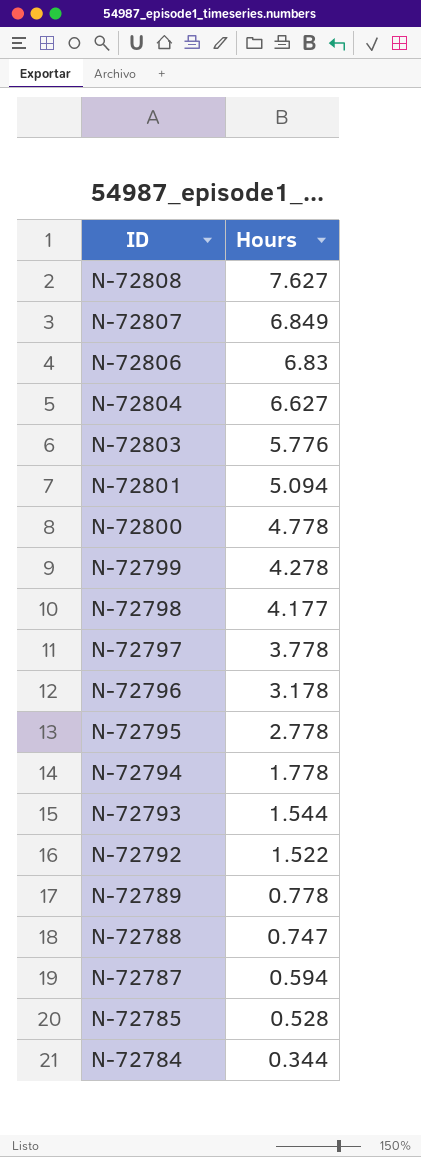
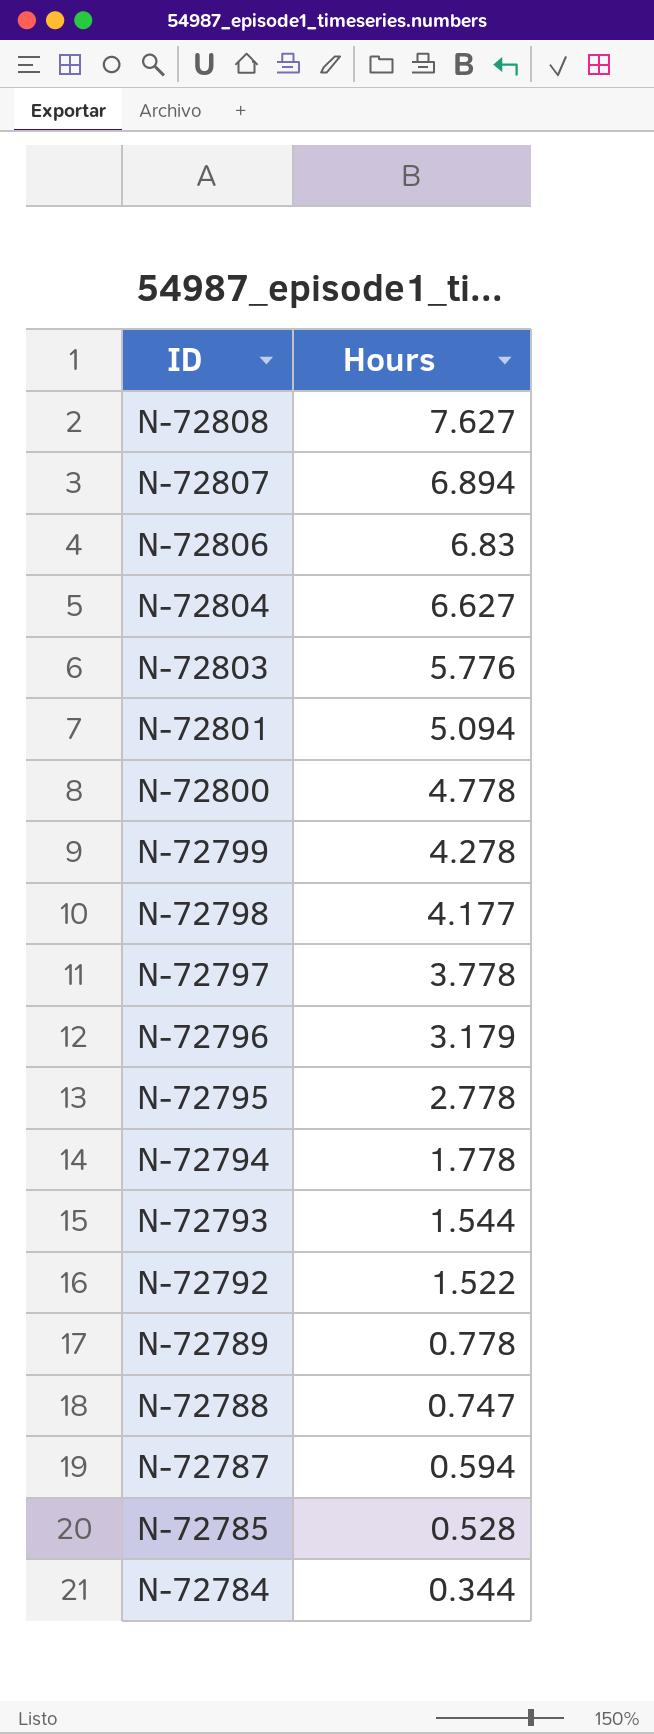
N-72807 | Hours: 6.849 -> 6.894
N-72796 | Hours: 3.178 -> 3.179

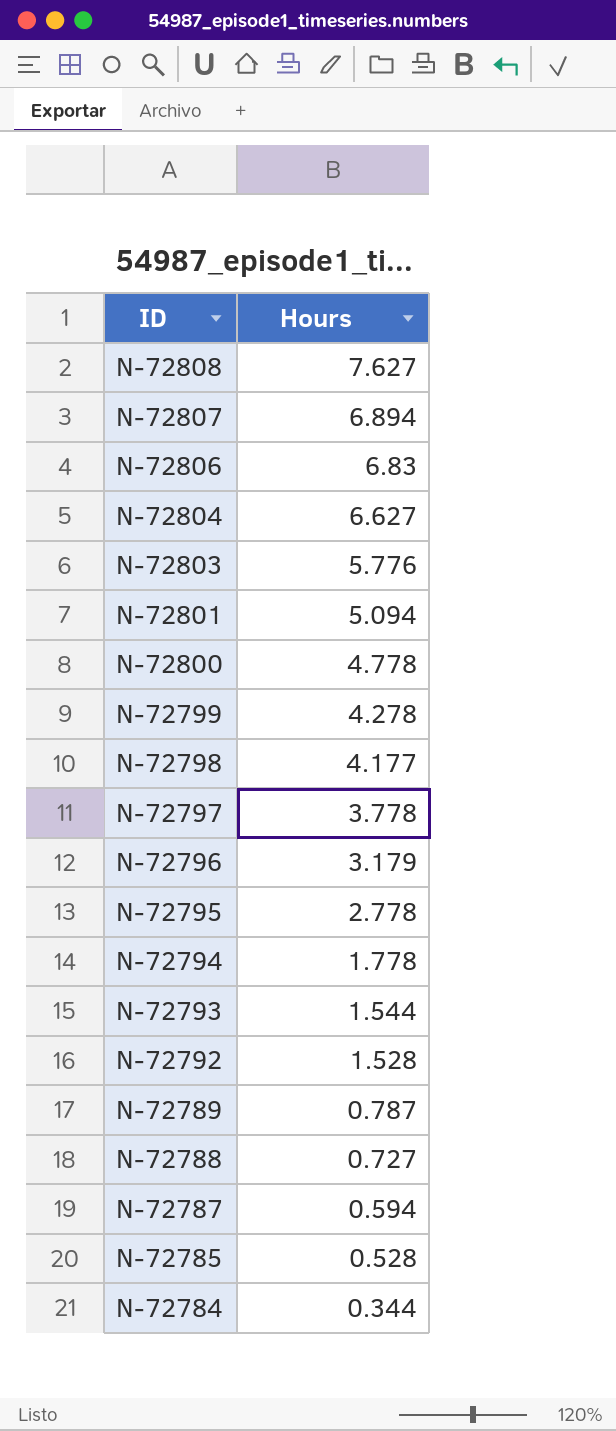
N-72792 | Hours: 1.522 -> 1.528
N-72789 | Hours: 0.778 -> 0.787
N-72788 | Hours: 0.747 -> 0.727

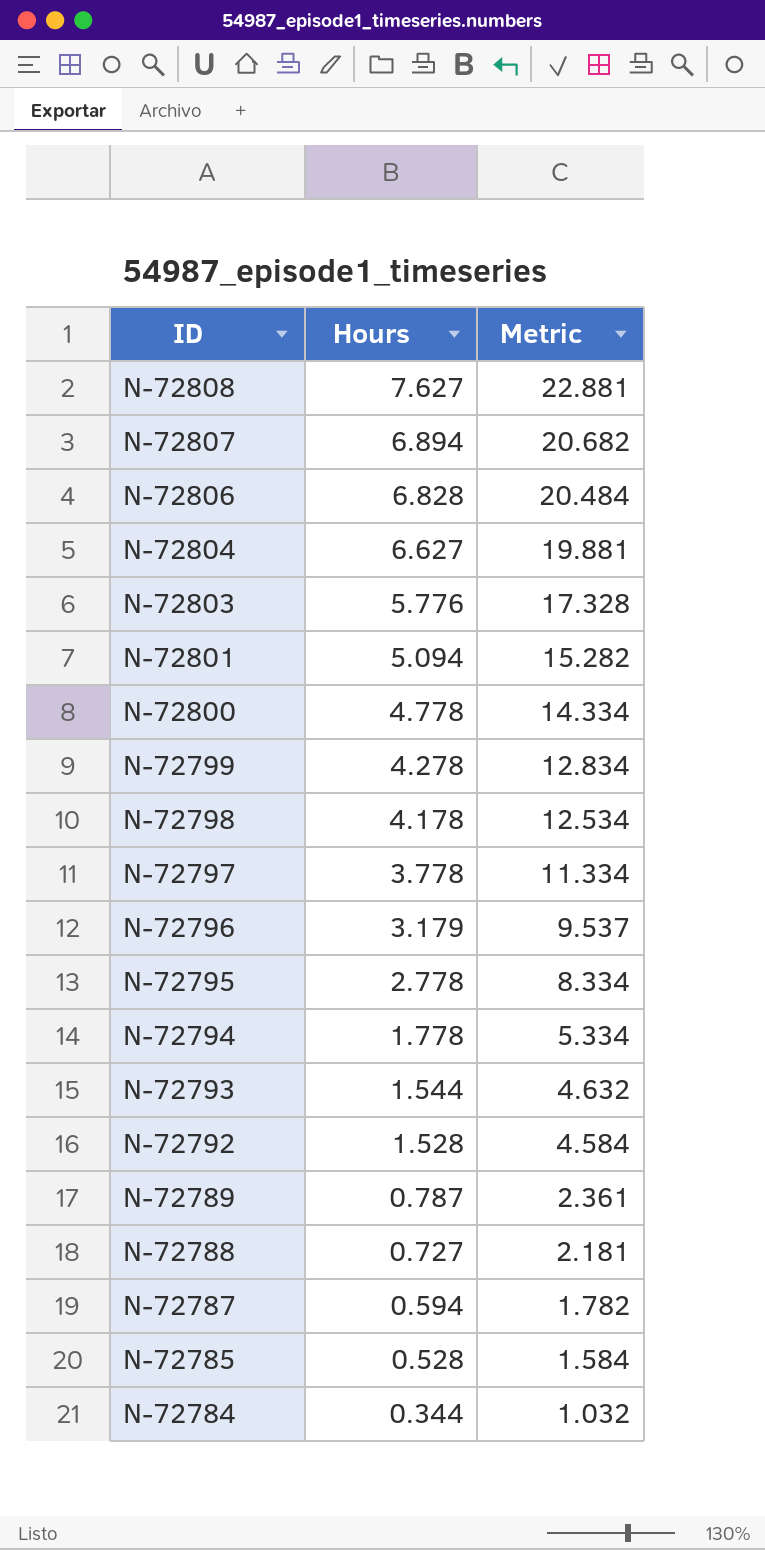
column Metric | formula: none -> [Hours] * 3
N-72806 | Hours: 6.83 -> 6.828
N-72798 | Hours: 4.177 -> 4.178

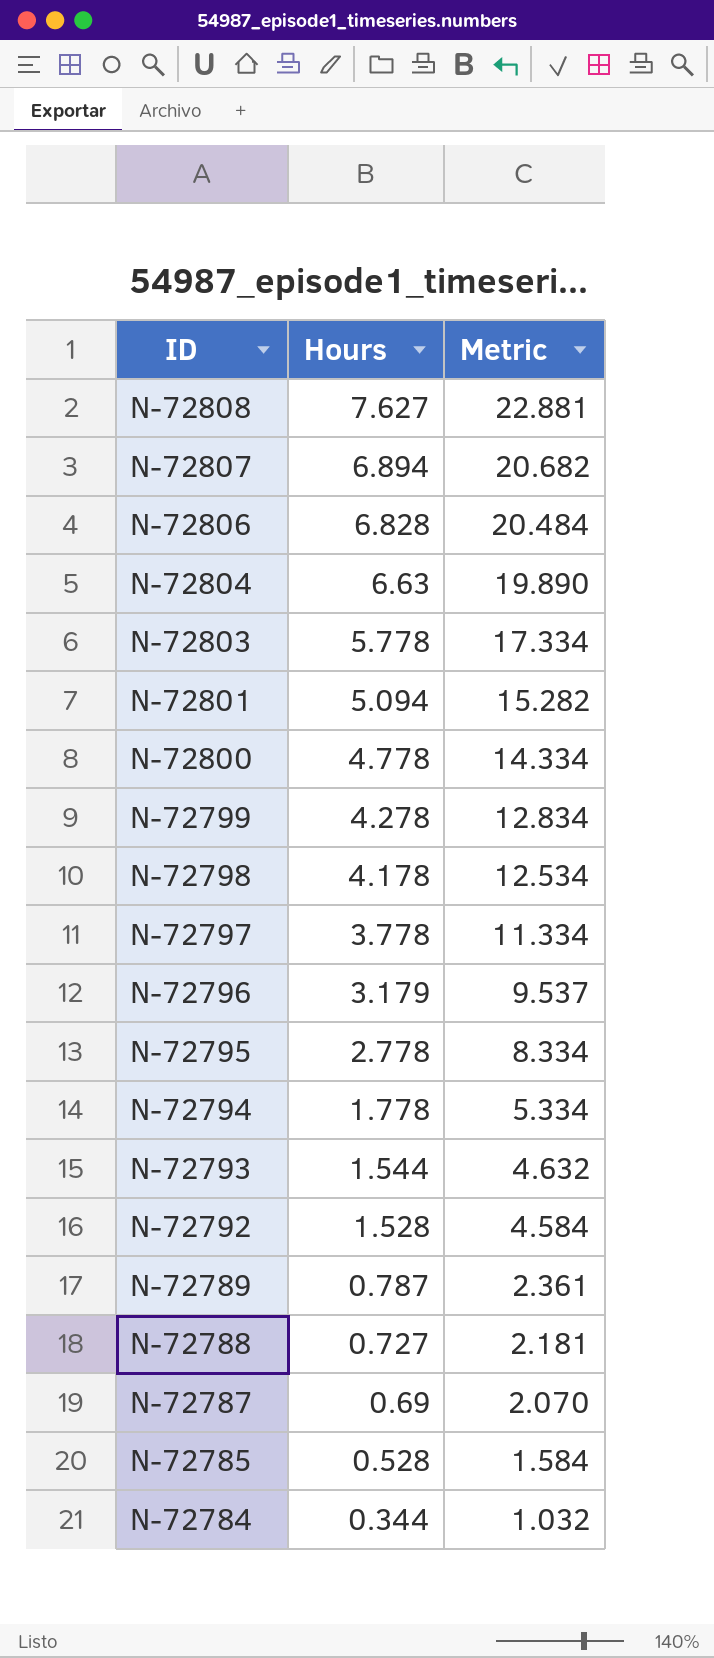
N-72804 | Hours: 6.627 -> 6.63
N-72804 | Metric: 19.881 -> 19.890
N-72803 | Hours: 5.776 -> 5.778
N-72803 | Metric: 17.328 -> 17.334
N-72787 | Hours: 0.594 -> 0.69
N-72787 | Metric: 1.782 -> 2.070

